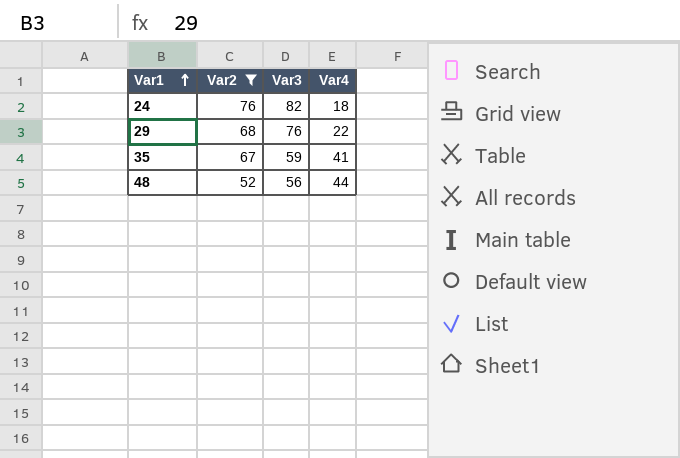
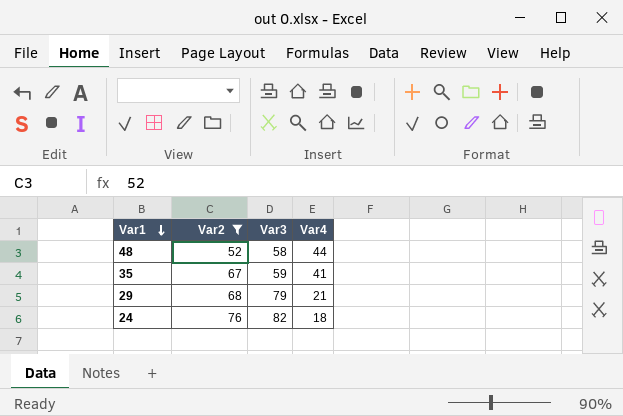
row order: Var1 ascending -> Var1 descending
48 | Var3: 56 -> 58
29 | Var3: 76 -> 79
29 | Var4: 22 -> 21

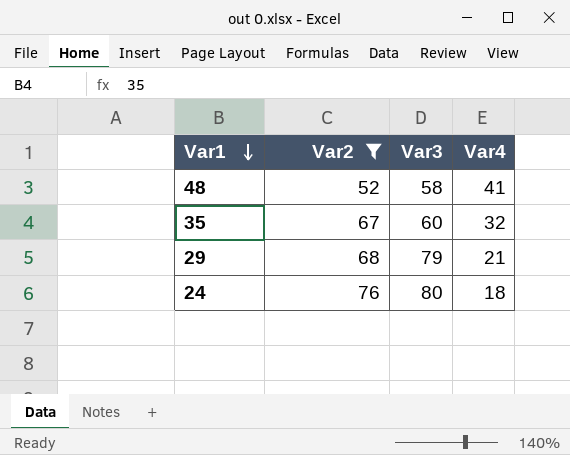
48 | Var4: 44 -> 41
35 | Var3: 59 -> 60
35 | Var4: 41 -> 32
24 | Var3: 82 -> 80

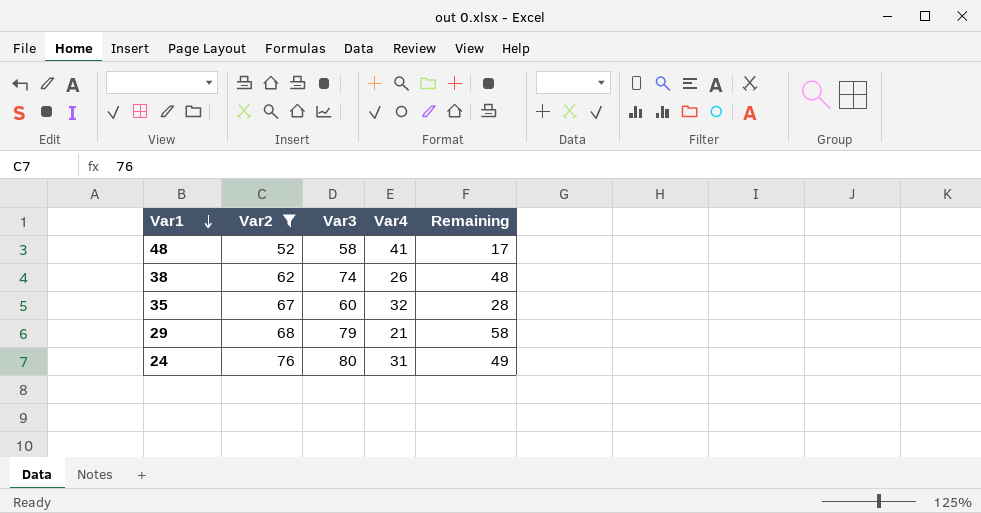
column Remaining | formula: none -> [Var3] - [Var4]
row 38: none -> 62 | 74 | 26 | 48
24 | Var4: 18 -> 31

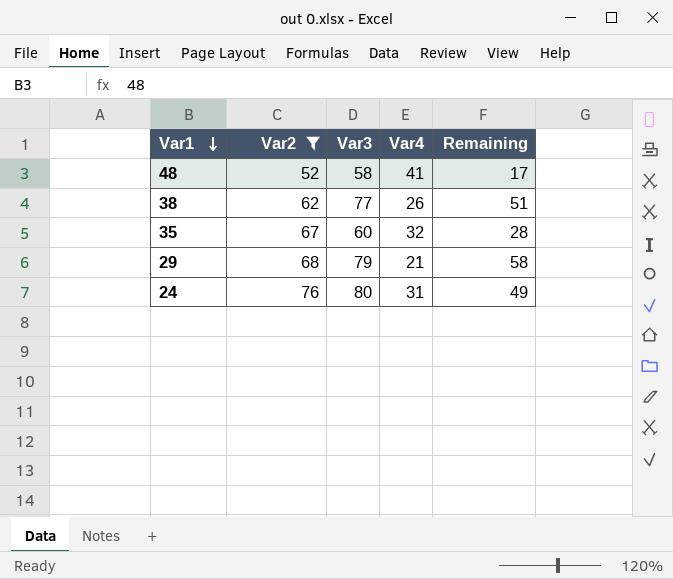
38 | Var3: 74 -> 77
38 | Remaining: 48 -> 51

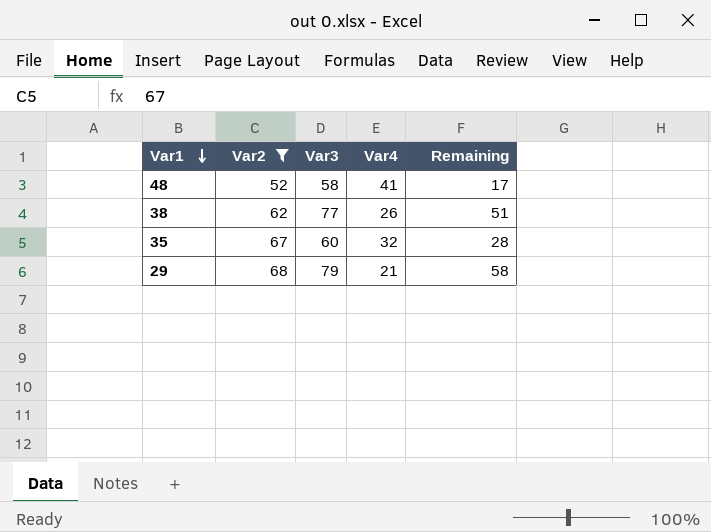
row 24: 76 | 80 | 31 | 49 -> none

